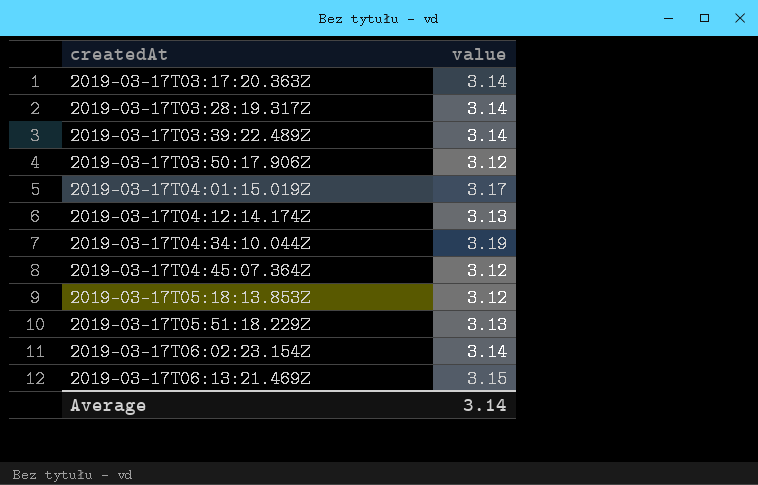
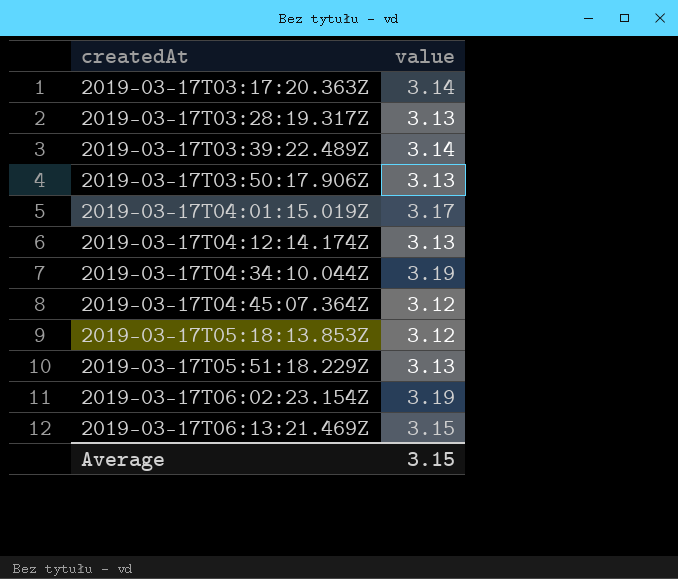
2019-03-17T03:28:19.317Z | value: 3.14 -> 3.13
2019-03-17T03:50:17.906Z | value: 3.12 -> 3.13
2019-03-17T06:02:23.154Z | value: 3.14 -> 3.19
Average | value: 3.14 -> 3.15

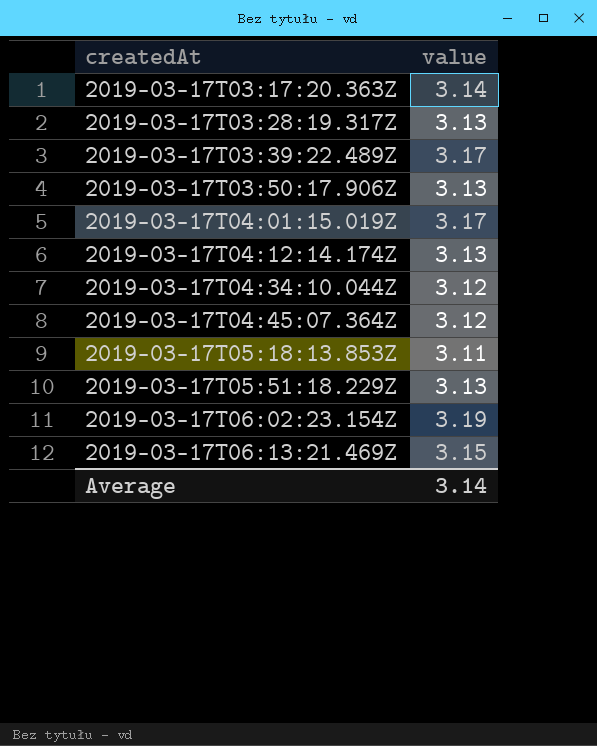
2019-03-17T03:39:22.489Z | value: 3.14 -> 3.17
2019-03-17T04:34:10.044Z | value: 3.19 -> 3.12
2019-03-17T05:18:13.853Z | value: 3.12 -> 3.11
Average | value: 3.15 -> 3.14

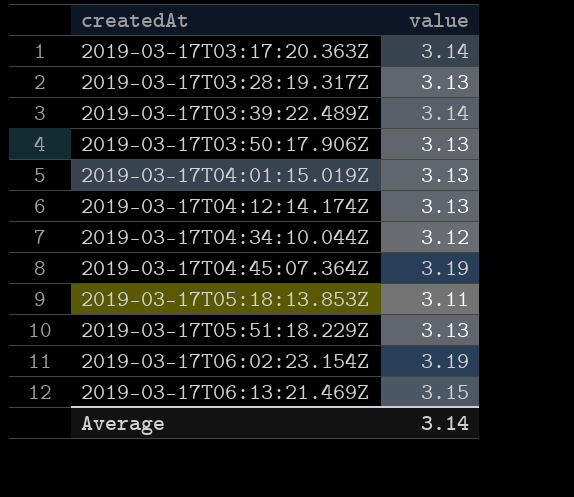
2019-03-17T03:39:22.489Z | value: 3.17 -> 3.14
2019-03-17T04:01:15.019Z | value: 3.17 -> 3.13
2019-03-17T04:45:07.364Z | value: 3.12 -> 3.19

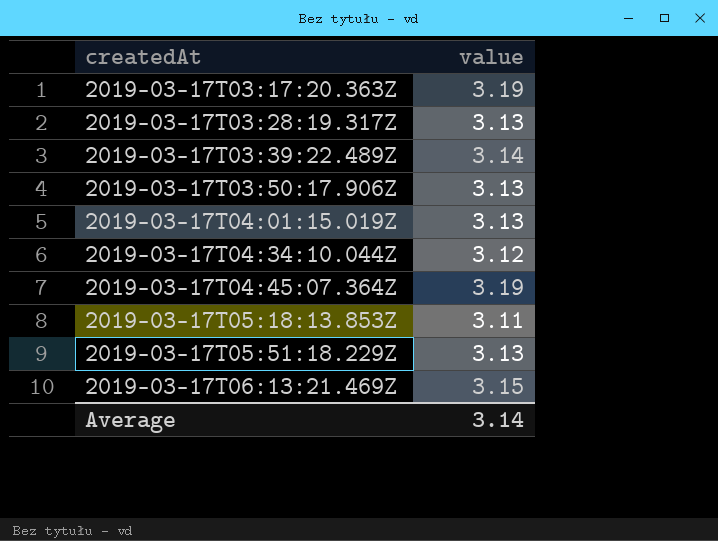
row 2019-03-17T04:12:14.174Z: 3.13 -> none
row 2019-03-17T06:02:23.154Z: 3.19 -> none
2019-03-17T03:17:20.363Z | value: 3.14 -> 3.19

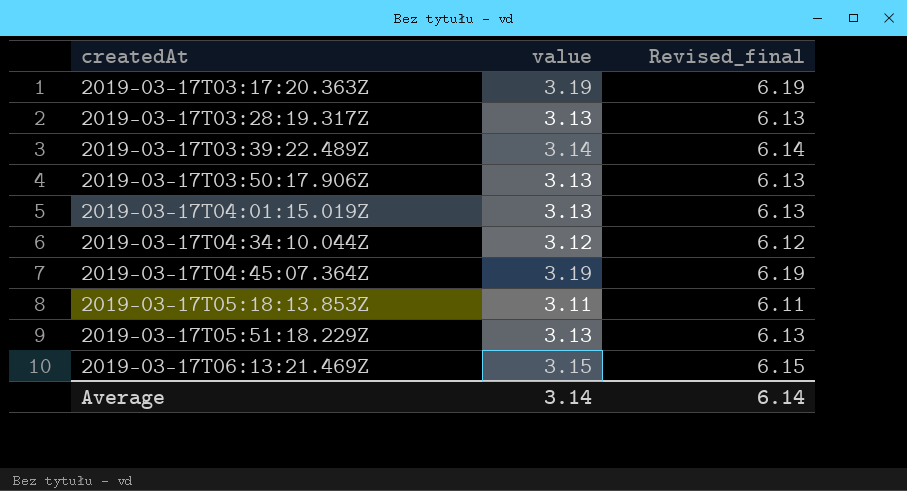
column Revised_final | formula: none -> [value] + 3

